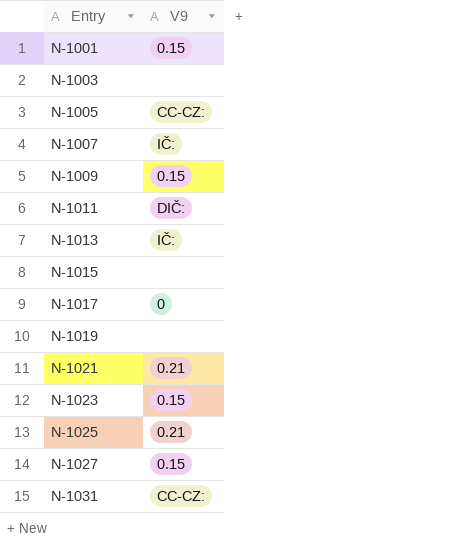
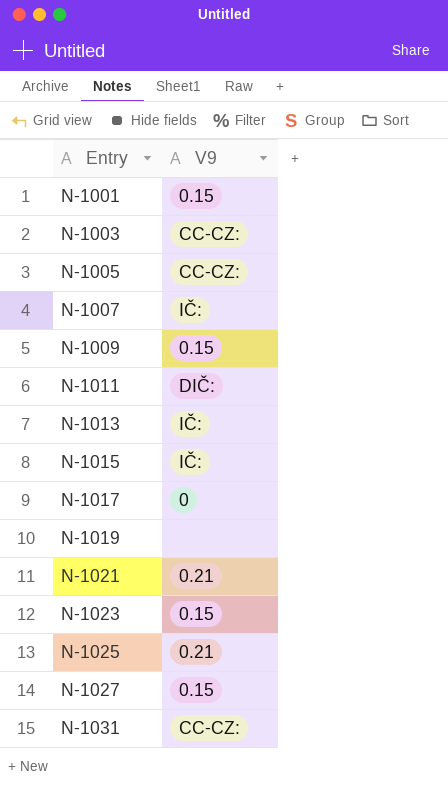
N-1003 | V9: none -> CC-CZ:
N-1015 | V9: none -> IČ:

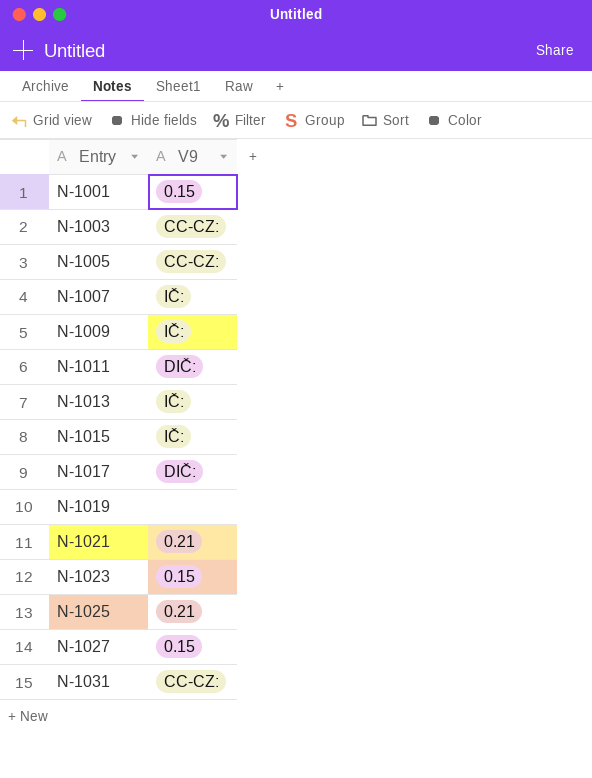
N-1009 | V9: 0.15 -> IČ:
N-1017 | V9: 0 -> DIČ:

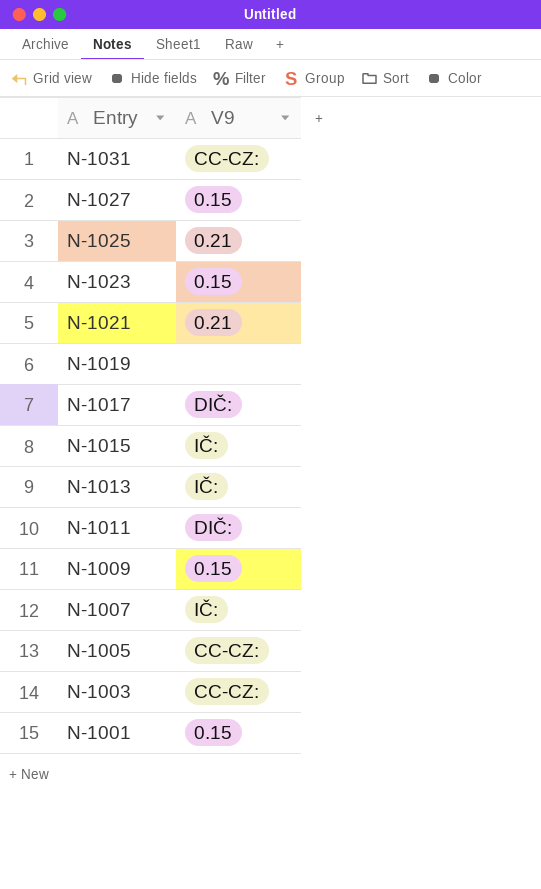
row order: Entry ascending -> Entry descending
N-1009 | V9: IČ: -> 0.15

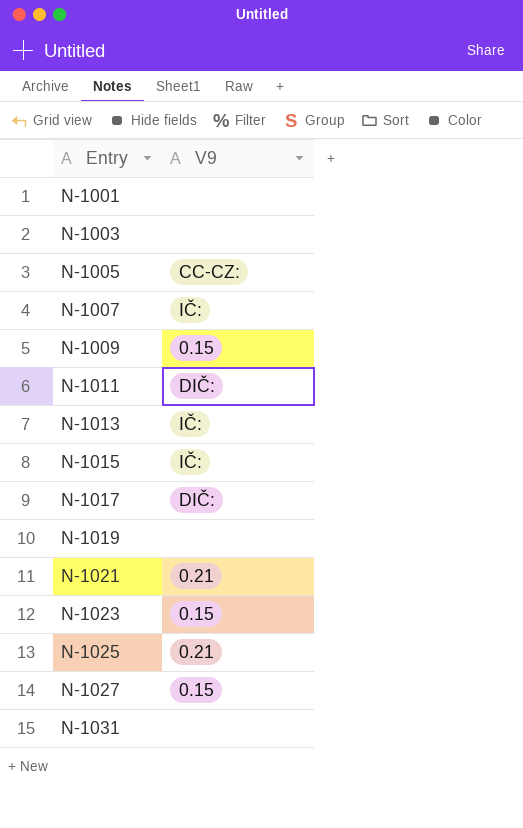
row order: Entry descending -> Entry ascending
N-1001 | V9: 0.15 -> none
N-1003 | V9: CC-CZ: -> none
N-1031 | V9: CC-CZ: -> none

